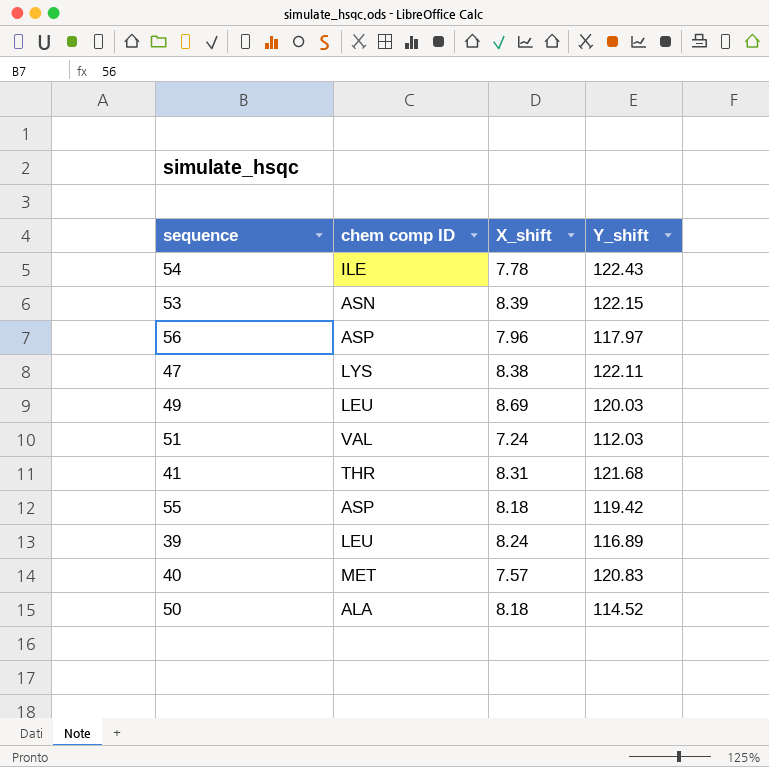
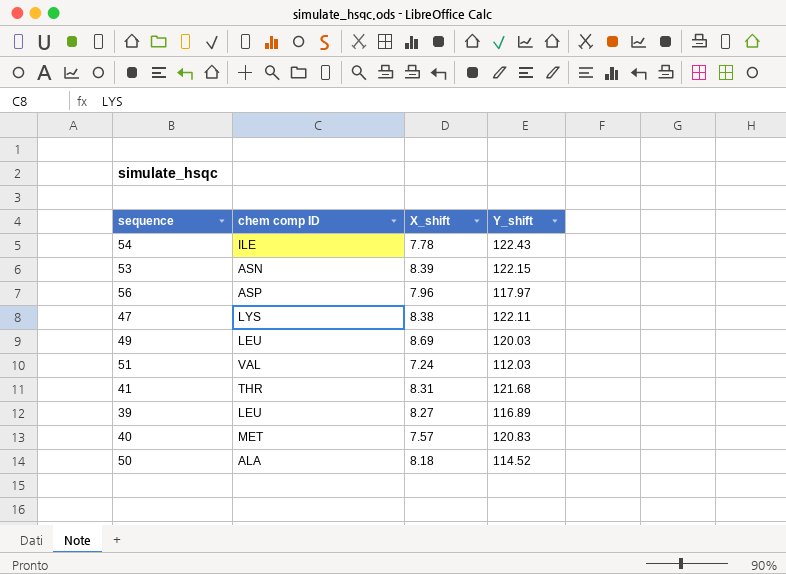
row 55: ASP | 8.18 | 119.42 -> none
39 | X_shift: 8.24 -> 8.27

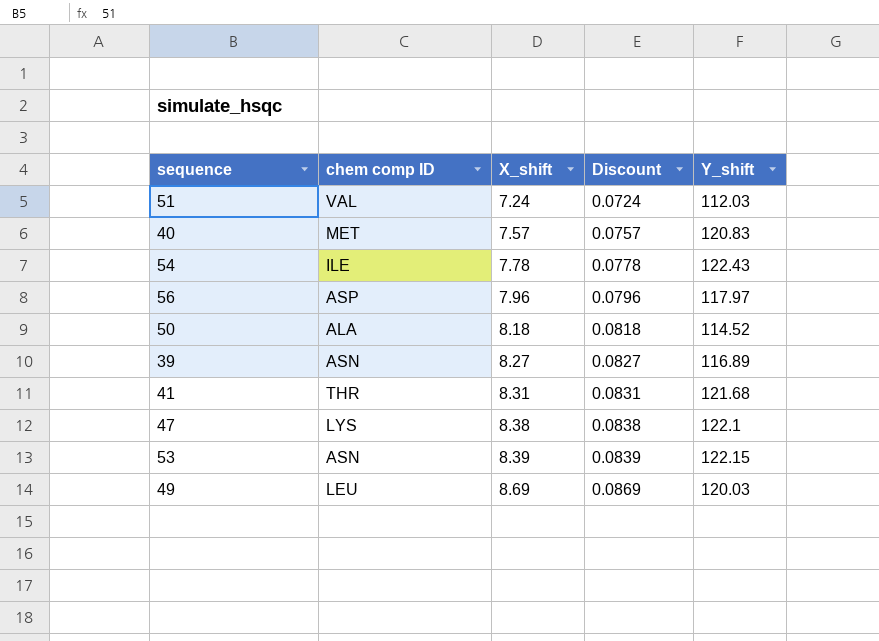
row order: none -> X_shift ascending
column Discount | formula: none -> [X_shift] * 0.01
39 | chem comp ID: LEU -> ASN
47 | Y_shift: 122.11 -> 122.1

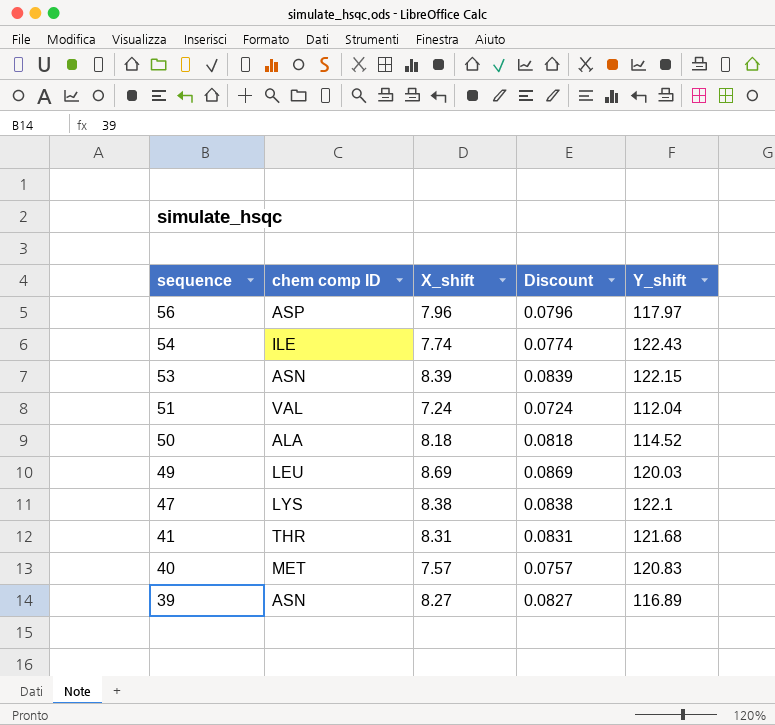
row order: X_shift ascending -> sequence descending
54 | X_shift: 7.78 -> 7.74
54 | Discount: 0.0778 -> 0.0774
51 | Y_shift: 112.03 -> 112.04

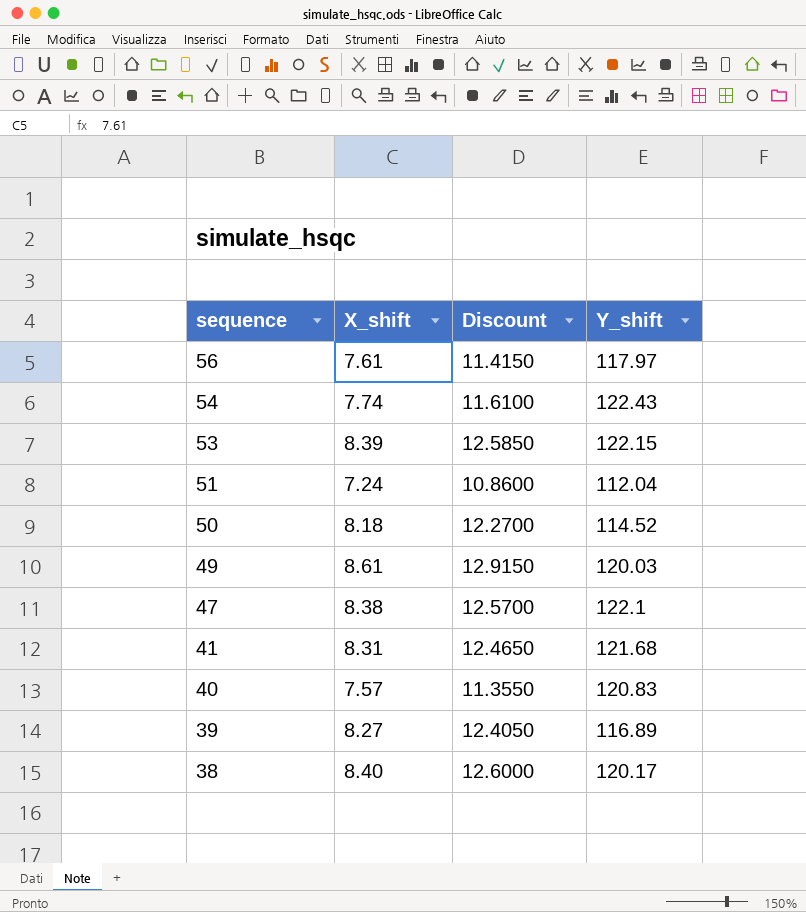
column chem comp ID | position: 2 -> none
column Discount | formula: [X_shift] * 0.01 -> [X_shift] * 1.5
56 | X_shift: 7.96 -> 7.61
49 | X_shift: 8.69 -> 8.61
row 38: none -> 8.40 | 12.6000 | 120.17

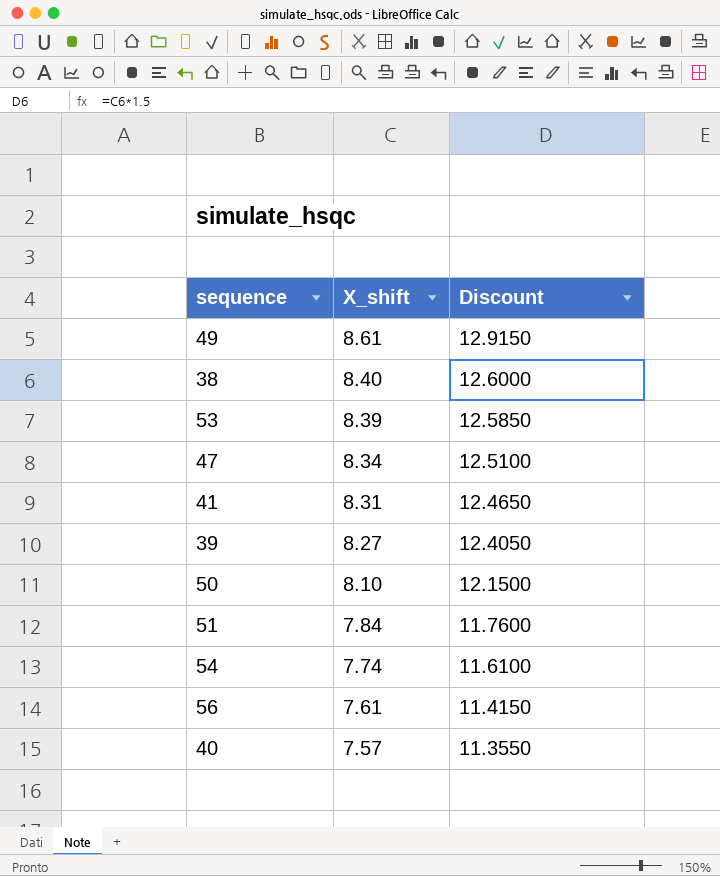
row order: sequence descending -> X_shift descending
column Y_shift | position: 4 -> none
47 | X_shift: 8.38 -> 8.34
47 | Discount: 12.5700 -> 12.5100
50 | X_shift: 8.18 -> 8.10
50 | Discount: 12.2700 -> 12.1500
51 | X_shift: 7.24 -> 7.84
51 | Discount: 10.8600 -> 11.7600

